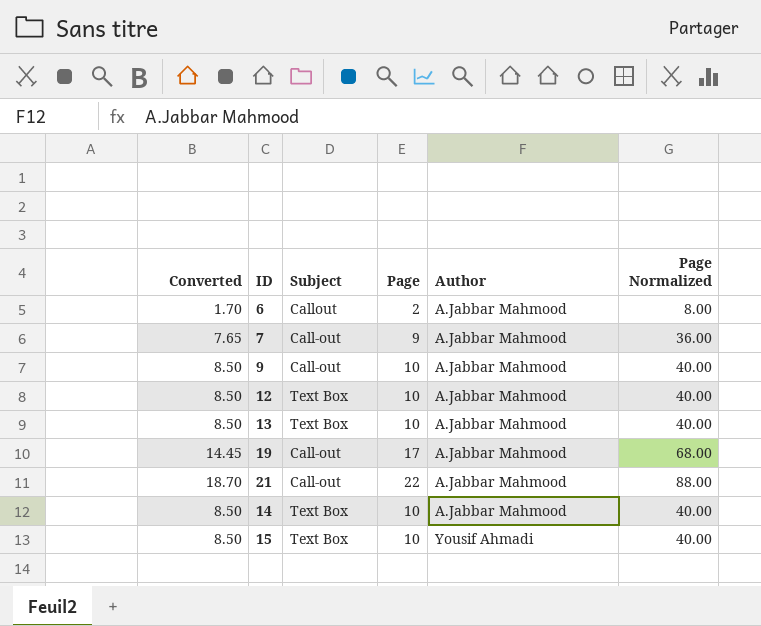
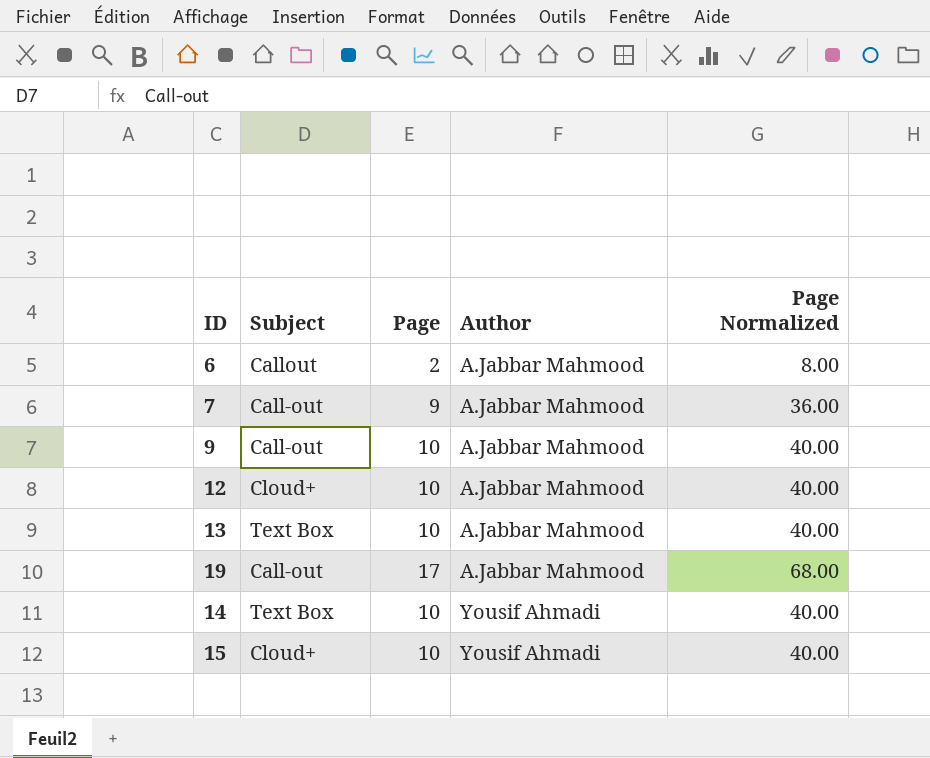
column Converted | formula: [Page] * 0.85 -> none
row 21: 18.70 | Call-out | 22 | A.Jabbar Mahmood | 88.00 -> none
12 | Subject: Text Box -> Cloud+
14 | Author: A.Jabbar Mahmood -> Yousif Ahmadi
15 | Subject: Text Box -> Cloud+

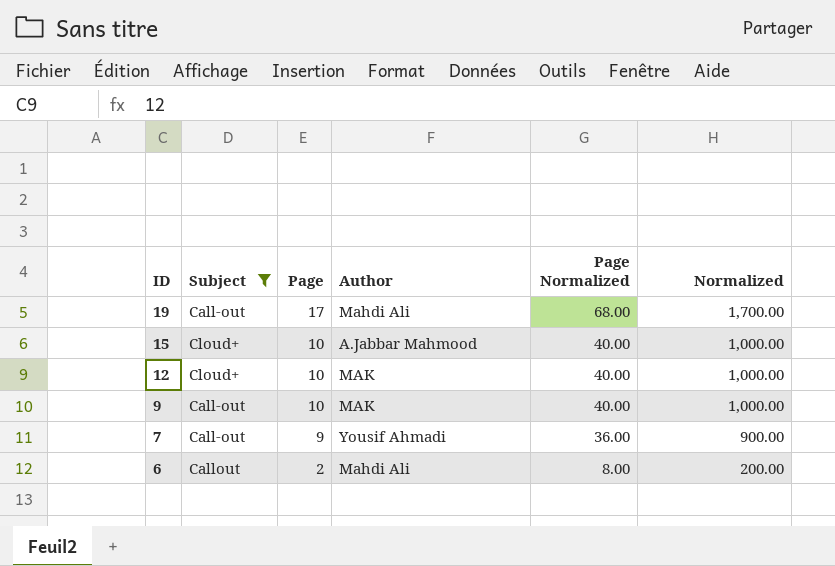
filter: none -> Subject != Text Box
row order: Author ascending -> ID descending
column Normalized | formula: none -> [Page] * 100
19 | Author: A.Jabbar Mahmood -> Mahdi Ali
15 | Author: Yousif Ahmadi -> A.Jabbar Mahmood
12 | Author: A.Jabbar Mahmood -> MAK
9 | Author: A.Jabbar Mahmood -> MAK
7 | Author: A.Jabbar Mahmood -> Yousif Ahmadi
6 | Author: A.Jabbar Mahmood -> Mahdi Ali

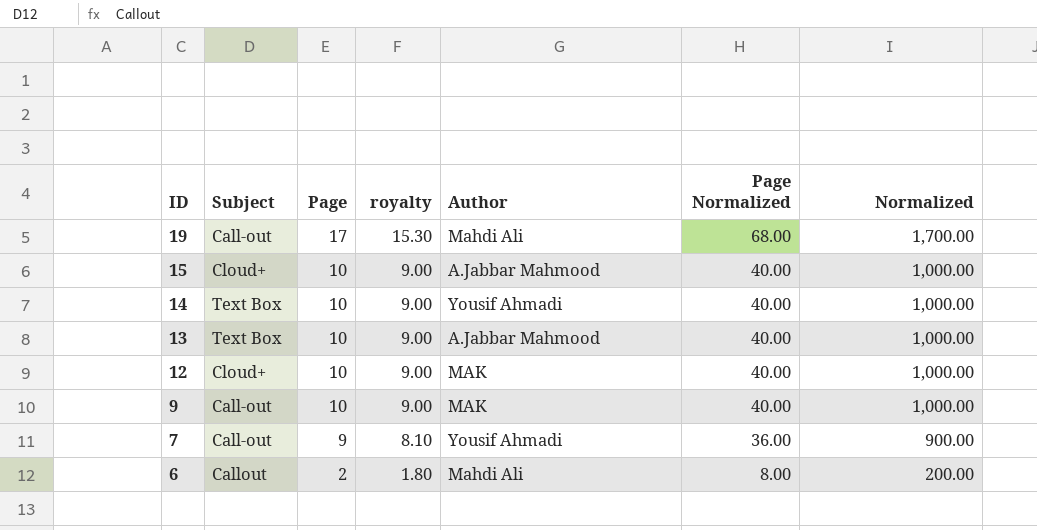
filter: Subject != Text Box -> none
column royalty | formula: none -> [Page] * 0.9

